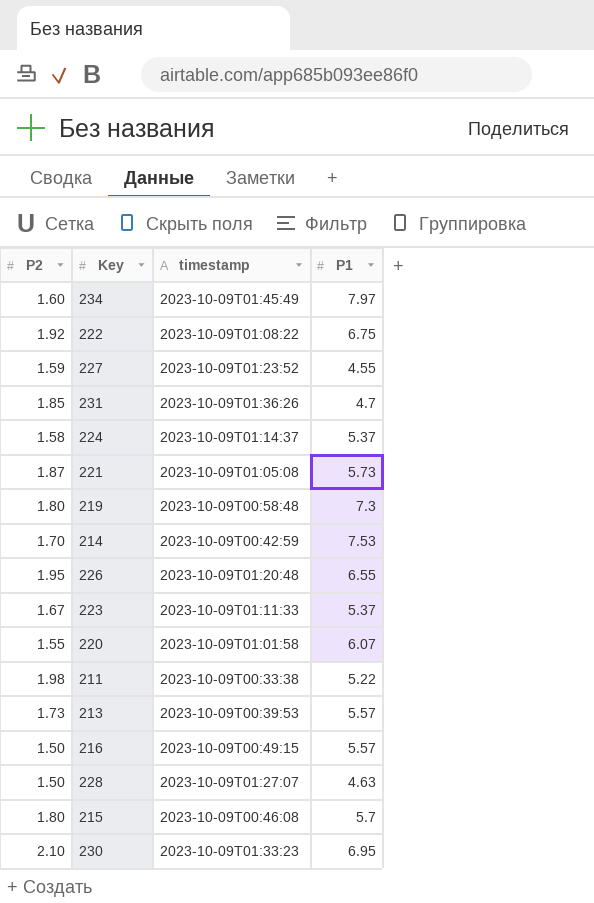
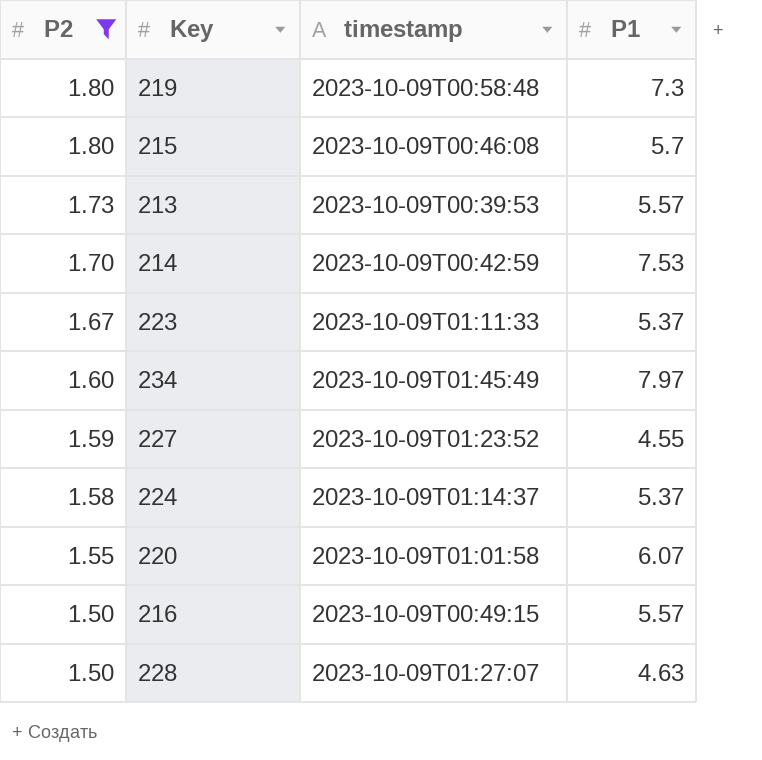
filter: none -> P2 <= 1.80
row order: none -> P2 descending

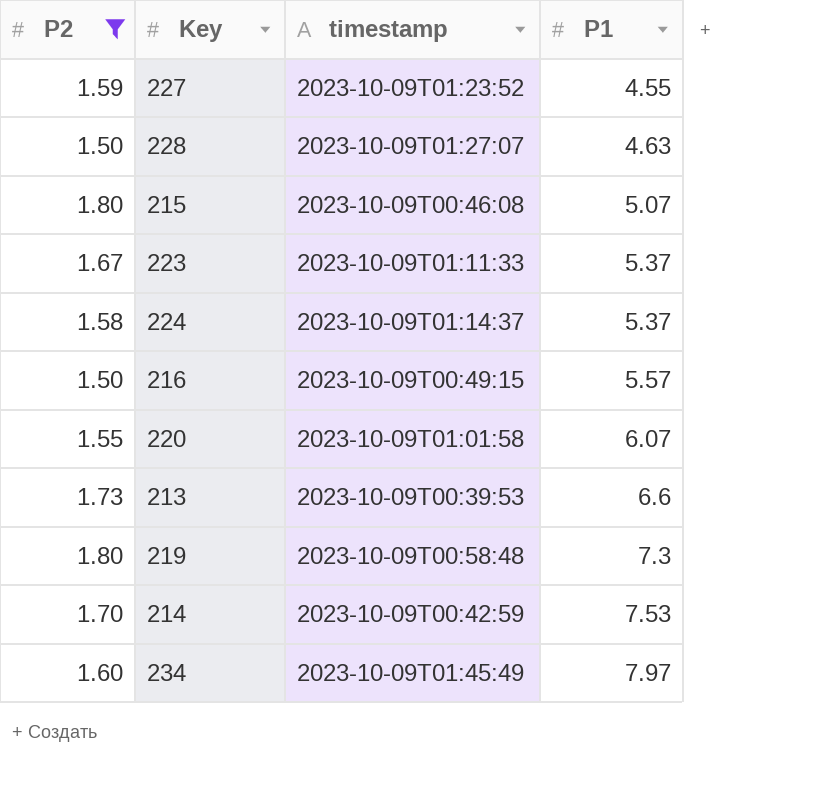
row order: P2 descending -> P1 ascending
215 | P1: 5.7 -> 5.07
213 | P1: 5.57 -> 6.6

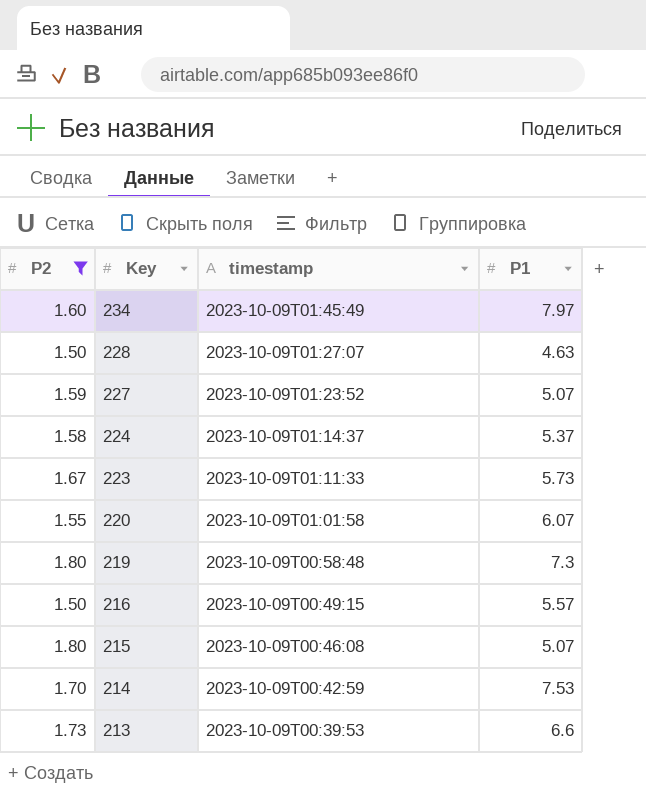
row order: P1 ascending -> Key descending
227 | P1: 4.55 -> 5.07
223 | P1: 5.37 -> 5.73

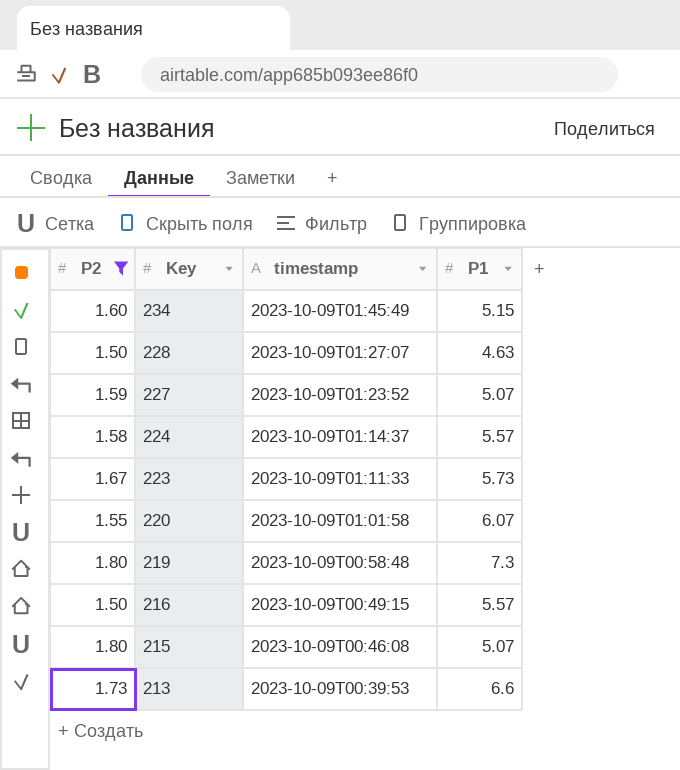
row 214: 1.70 | 2023-10-09T00:42:59 | 7.53 -> none
234 | P1: 7.97 -> 5.15
224 | P1: 5.37 -> 5.57

